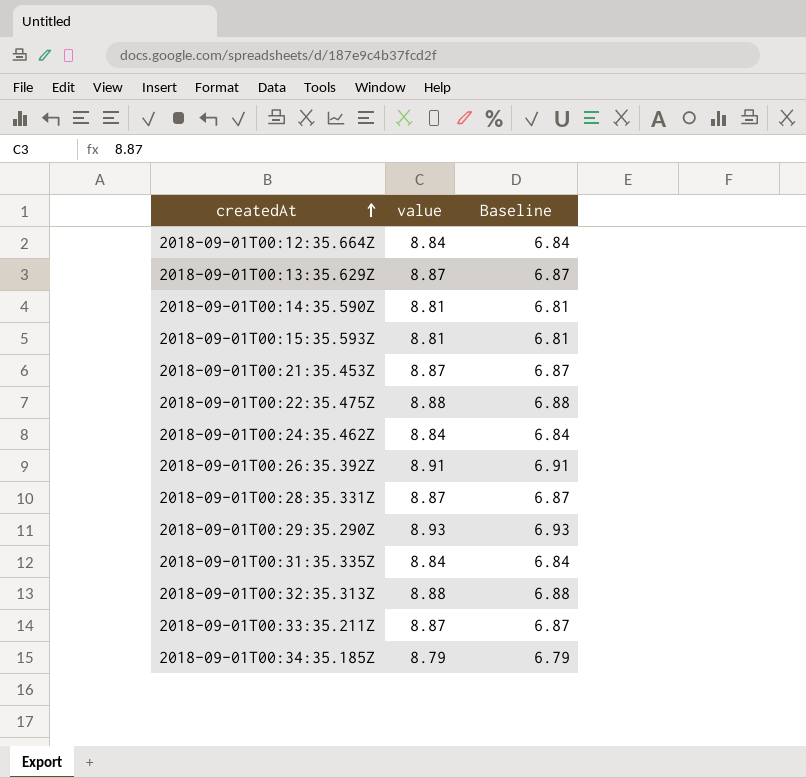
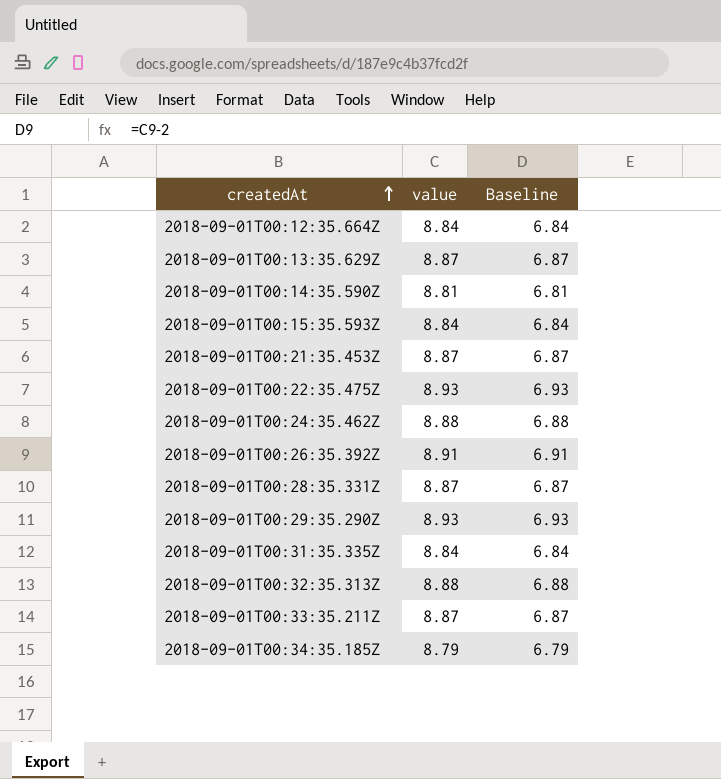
2018-09-01T00:15:35.593Z | value: 8.81 -> 8.84
2018-09-01T00:15:35.593Z | Baseline: 6.81 -> 6.84
2018-09-01T00:22:35.475Z | value: 8.88 -> 8.93
2018-09-01T00:22:35.475Z | Baseline: 6.88 -> 6.93
2018-09-01T00:24:35.462Z | value: 8.84 -> 8.88
2018-09-01T00:24:35.462Z | Baseline: 6.84 -> 6.88

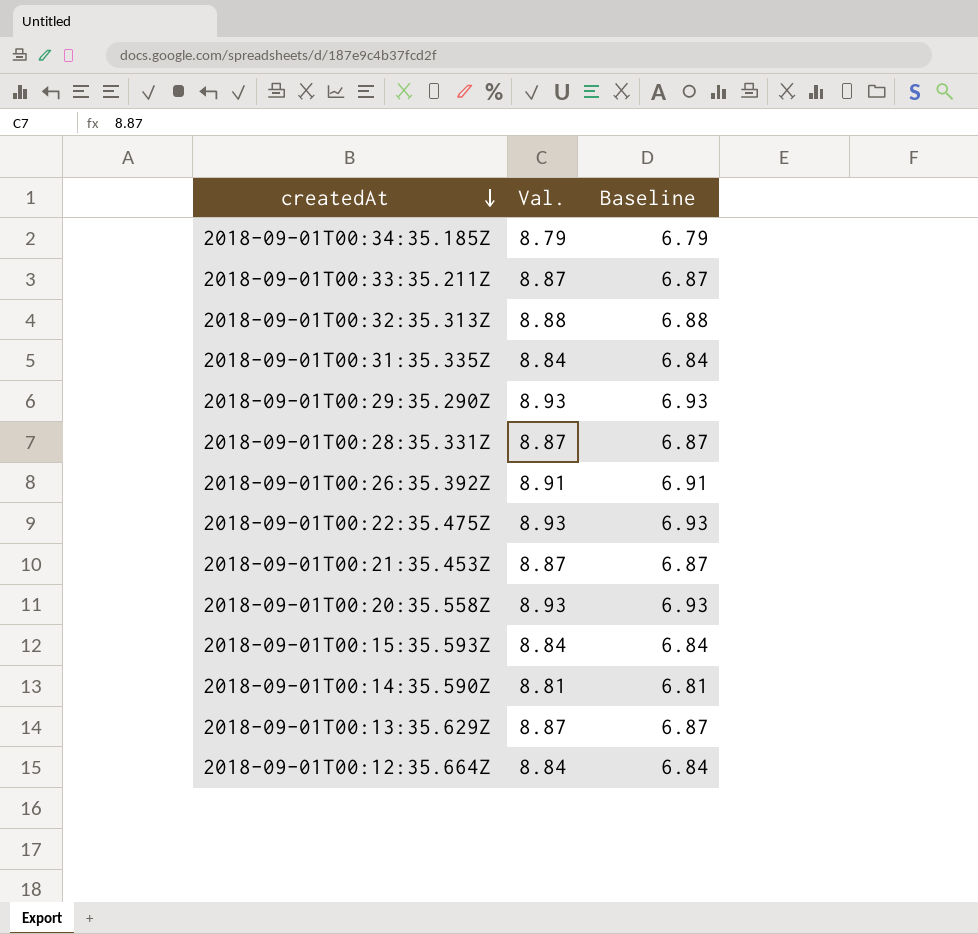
row order: createdAt ascending -> createdAt descending
column name: value -> Val.
row 2018-09-01T00:24:35.462Z: 8.88 | 6.88 -> none
row 2018-09-01T00:20:35.558Z: none -> 8.93 | 6.93

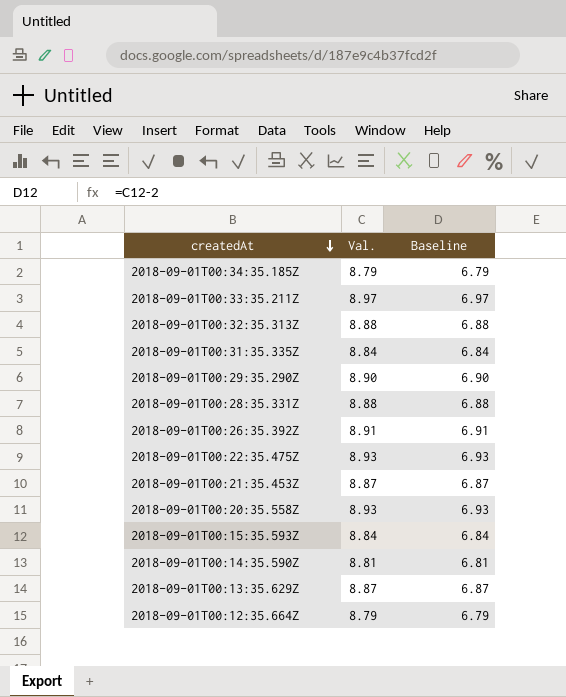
2018-09-01T00:33:35.211Z | Val.: 8.87 -> 8.97
2018-09-01T00:33:35.211Z | Baseline: 6.87 -> 6.97
2018-09-01T00:29:35.290Z | Val.: 8.93 -> 8.90
2018-09-01T00:29:35.290Z | Baseline: 6.93 -> 6.90
2018-09-01T00:28:35.331Z | Val.: 8.87 -> 8.88
2018-09-01T00:28:35.331Z | Baseline: 6.87 -> 6.88
2018-09-01T00:12:35.664Z | Val.: 8.84 -> 8.79
2018-09-01T00:12:35.664Z | Baseline: 6.84 -> 6.79

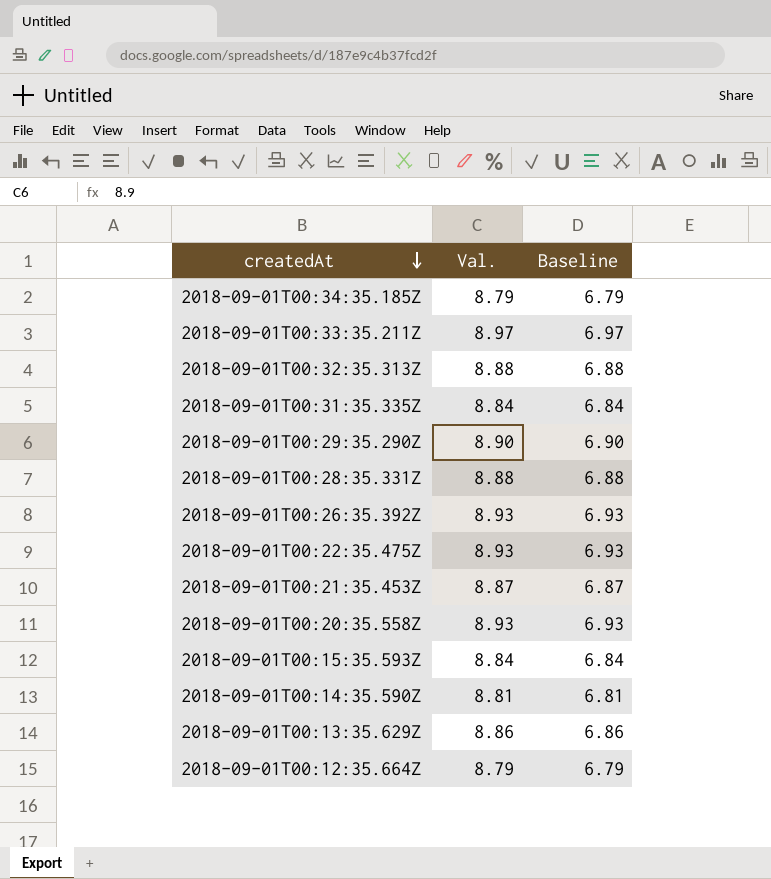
2018-09-01T00:26:35.392Z | Val.: 8.91 -> 8.93
2018-09-01T00:26:35.392Z | Baseline: 6.91 -> 6.93
2018-09-01T00:13:35.629Z | Val.: 8.87 -> 8.86
2018-09-01T00:13:35.629Z | Baseline: 6.87 -> 6.86

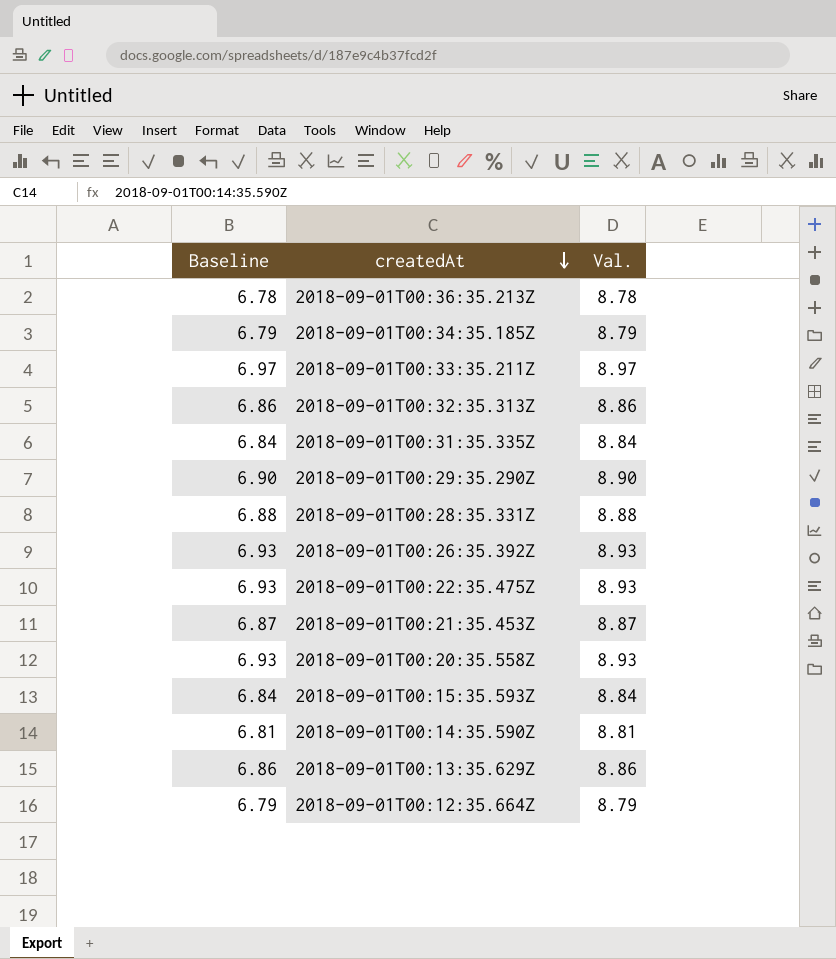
column Baseline | position: 3 -> 1
row 2018-09-01T00:36:35.213Z: none -> 6.78 | 8.78
2018-09-01T00:32:35.313Z | Baseline: 6.88 -> 6.86
2018-09-01T00:32:35.313Z | Val.: 8.88 -> 8.86

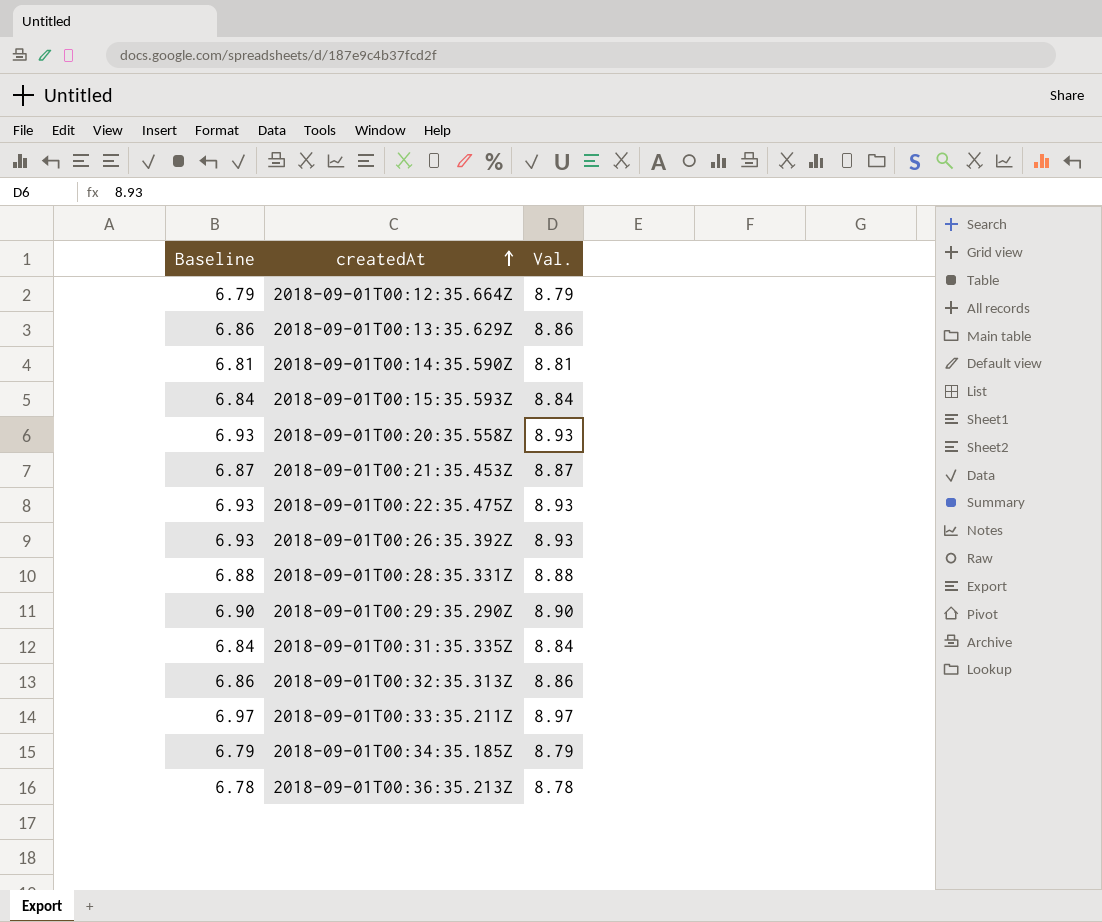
row order: createdAt descending -> createdAt ascending

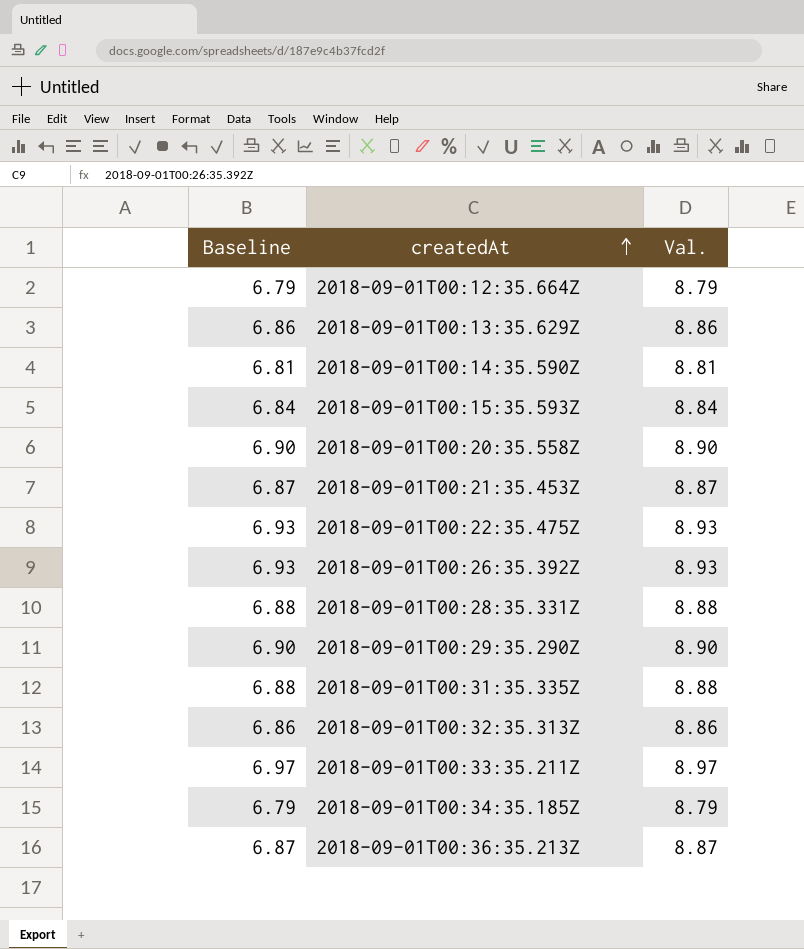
2018-09-01T00:20:35.558Z | Baseline: 6.93 -> 6.90
2018-09-01T00:20:35.558Z | Val.: 8.93 -> 8.90
2018-09-01T00:31:35.335Z | Baseline: 6.84 -> 6.88
2018-09-01T00:31:35.335Z | Val.: 8.84 -> 8.88
2018-09-01T00:36:35.213Z | Baseline: 6.78 -> 6.87
2018-09-01T00:36:35.213Z | Val.: 8.78 -> 8.87

